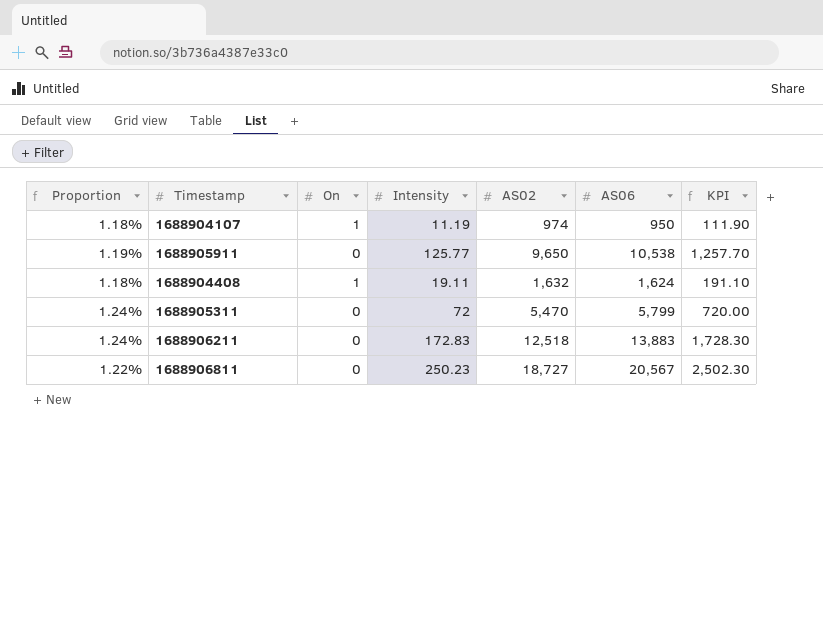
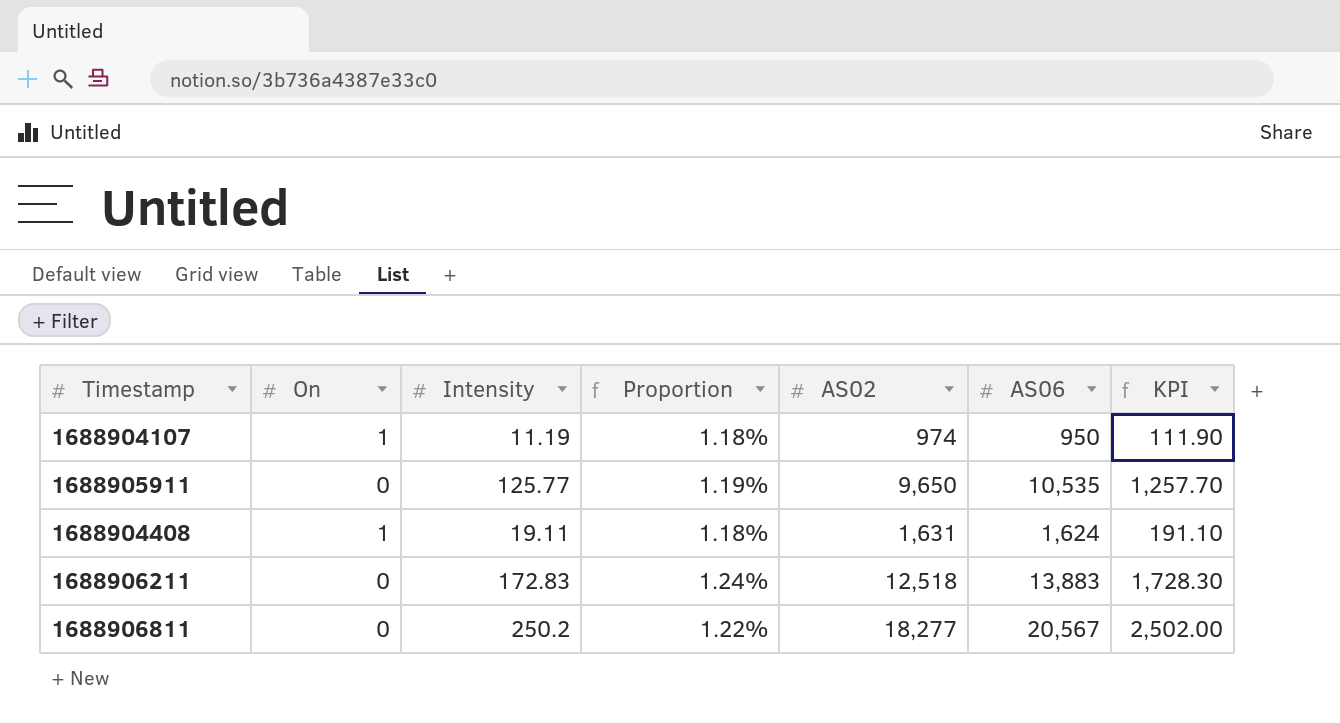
column Proportion | position: 1 -> 4
row 1688905311: 1.24% | 0 | 72 | 5,470 | 5,799 | 720.00 -> none
1688905911 | AS06: 10,538 -> 10,535
1688904408 | AS02: 1,632 -> 1,631
1688906811 | Intensity: 250.23 -> 250.2
1688906811 | AS02: 18,727 -> 18,277
1688906811 | KPI: 2,502.30 -> 2,502.00

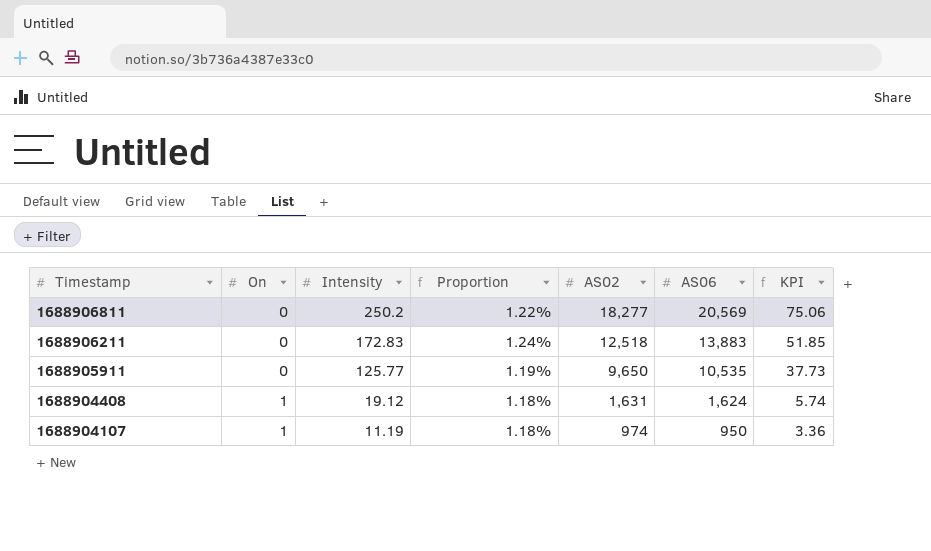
row order: none -> Timestamp descending
column KPI | formula: [Intensity] * 10 -> [Intensity] * 0.3
1688906811 | AS06: 20,567 -> 20,569
1688904408 | Intensity: 19.11 -> 19.12

